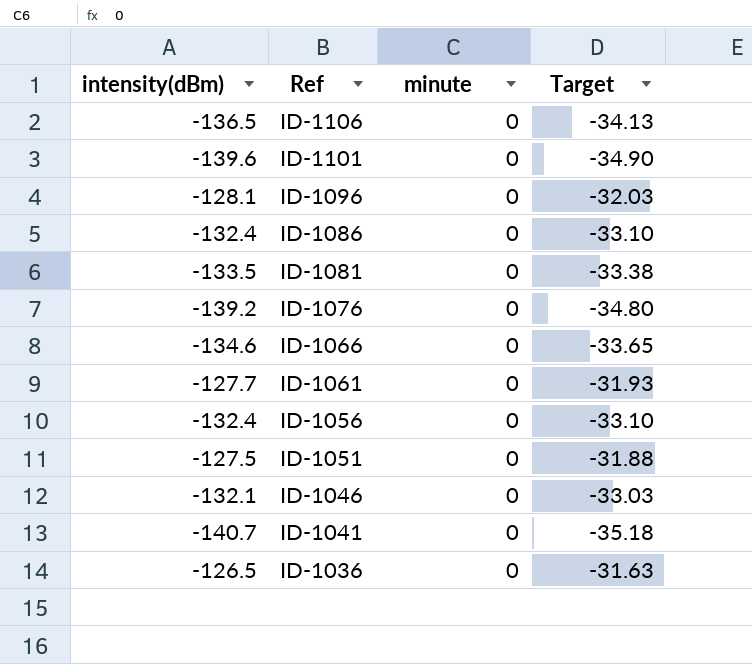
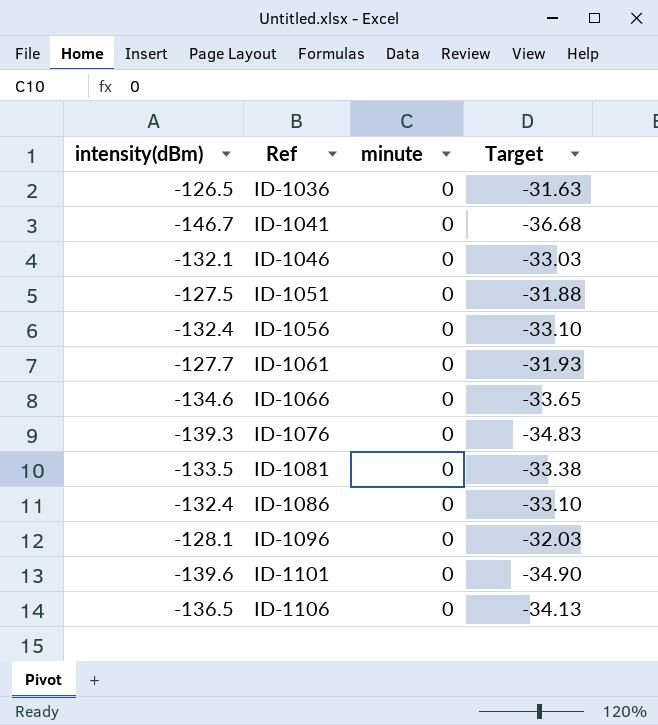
row order: Ref descending -> Ref ascending
ID-1041 | intensity(dBm): -140.7 -> -146.7
ID-1041 | Target: -35.18 -> -36.68
ID-1076 | intensity(dBm): -139.2 -> -139.3
ID-1076 | Target: -34.80 -> -34.83

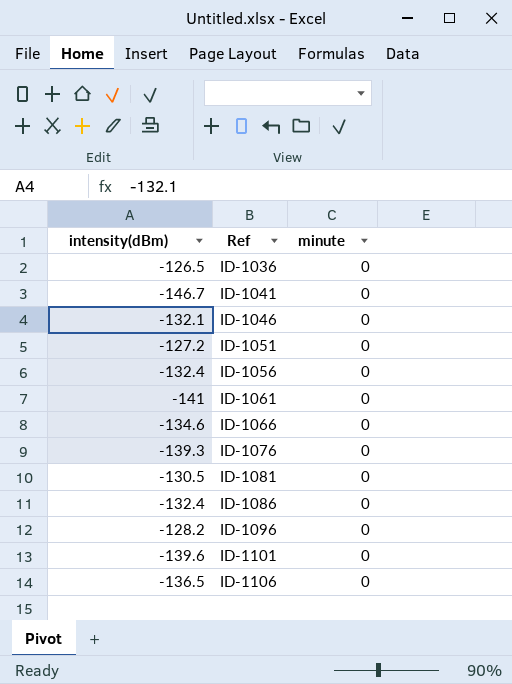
column Target | formula: [intensity(dBm)] * 0.25 -> none
ID-1051 | intensity(dBm): -127.5 -> -127.2
ID-1061 | intensity(dBm): -127.7 -> -141
ID-1081 | intensity(dBm): -133.5 -> -130.5
ID-1096 | intensity(dBm): -128.1 -> -128.2

